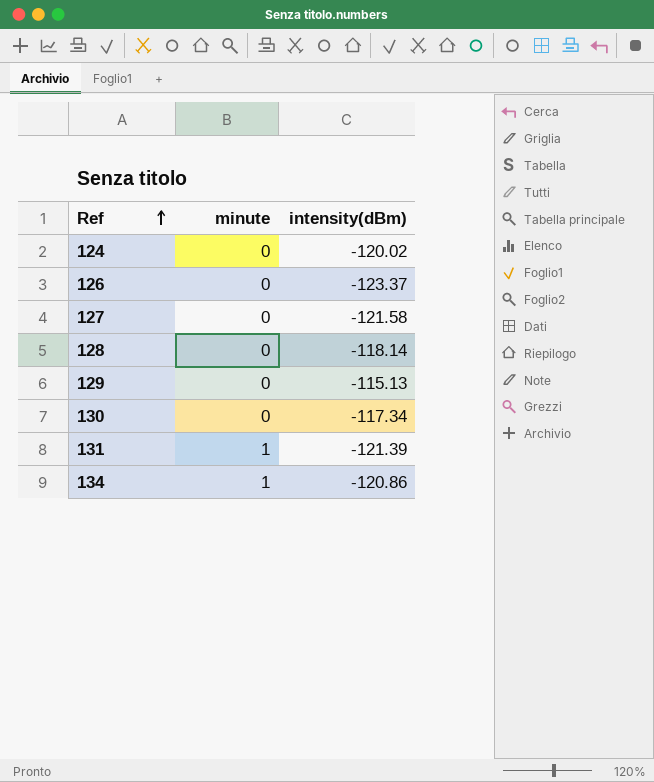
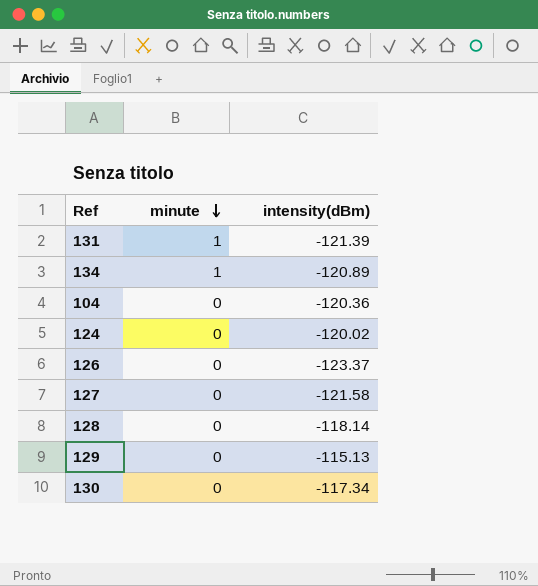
row order: Ref ascending -> minute descending
134 | intensity(dBm): -120.86 -> -120.89
row 104: none -> 0 | -120.36

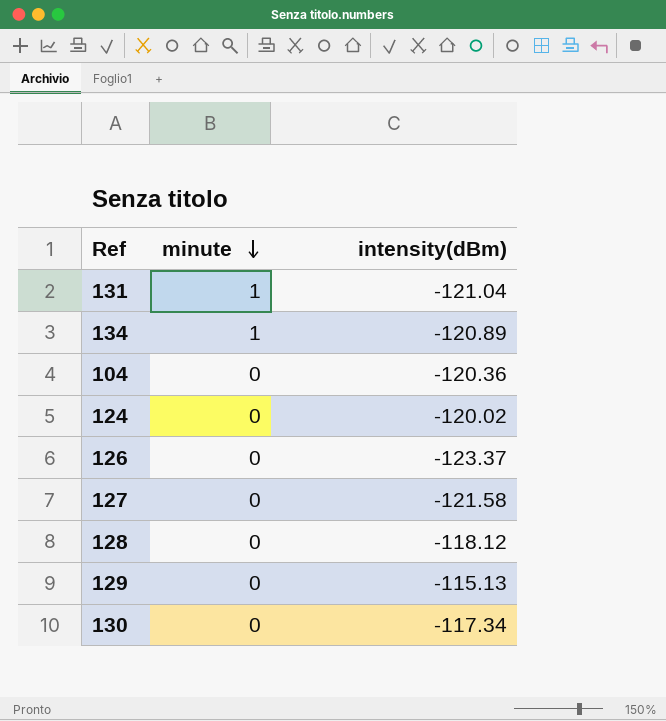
131 | intensity(dBm): -121.39 -> -121.04
128 | intensity(dBm): -118.14 -> -118.12

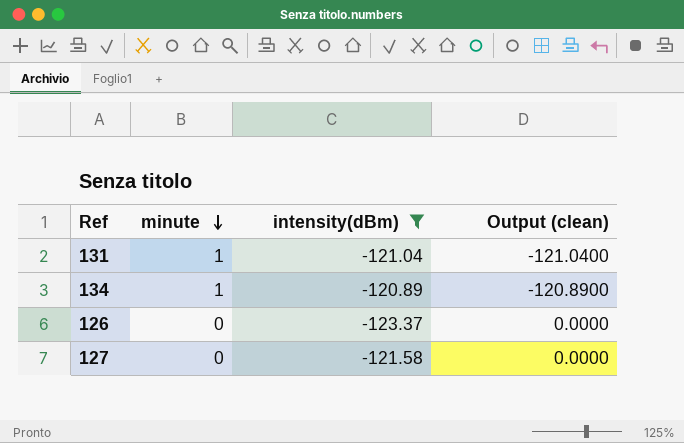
filter: none -> intensity(dBm) <= -120.89
column Output (clean) | formula: none -> [minute] * [intensity(dBm)]

